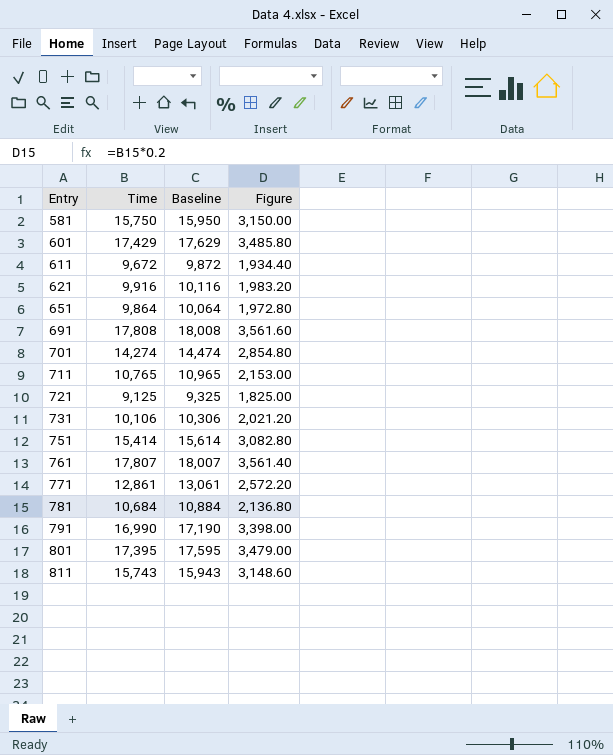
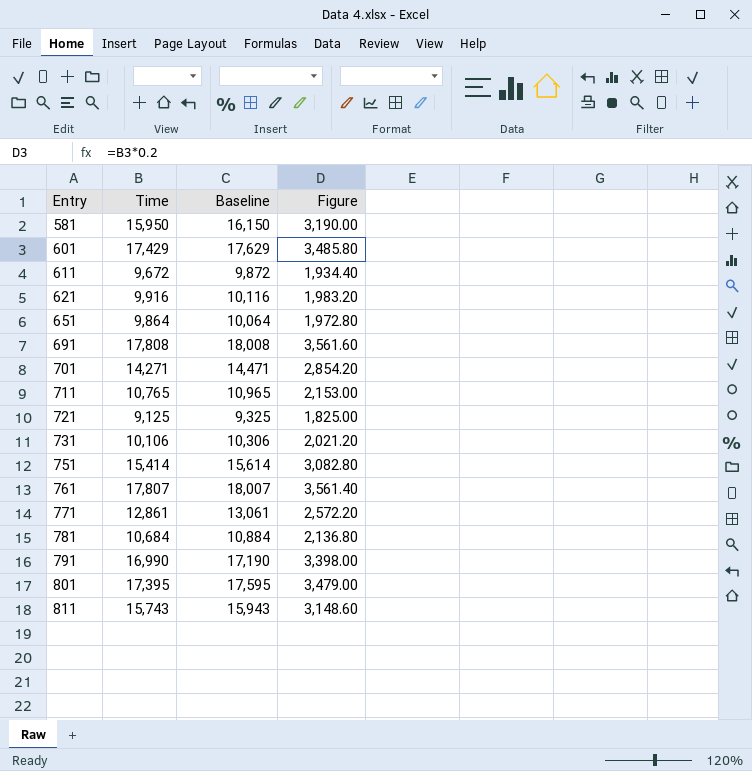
581 | Time: 15,750 -> 15,950
581 | Baseline: 15,950 -> 16,150
581 | Figure: 3,150.00 -> 3,190.00
701 | Time: 14,274 -> 14,271
701 | Baseline: 14,474 -> 14,471
701 | Figure: 2,854.80 -> 2,854.20

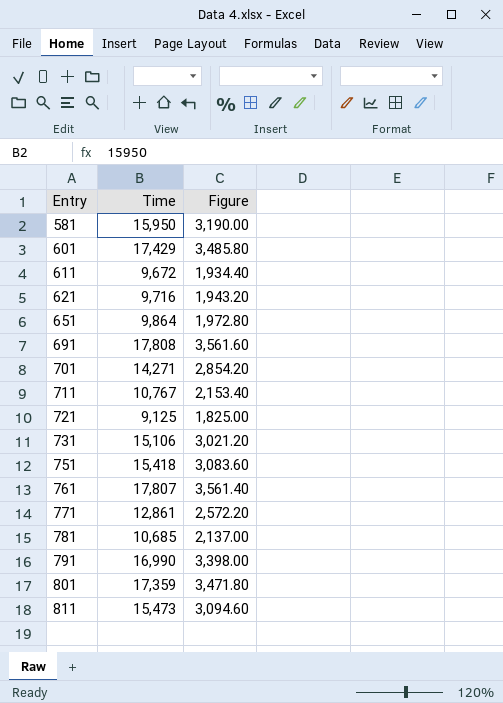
column Baseline | formula: [Time] + 200 -> none
621 | Time: 9,916 -> 9,716
621 | Figure: 1,983.20 -> 1,943.20
711 | Time: 10,765 -> 10,767
711 | Figure: 2,153.00 -> 2,153.40
731 | Time: 10,106 -> 15,106
731 | Figure: 2,021.20 -> 3,021.20
751 | Time: 15,414 -> 15,418
751 | Figure: 3,082.80 -> 3,083.60
781 | Time: 10,684 -> 10,685
781 | Figure: 2,136.80 -> 2,137.00
801 | Time: 17,395 -> 17,359
801 | Figure: 3,479.00 -> 3,471.80
811 | Time: 15,743 -> 15,473
811 | Figure: 3,148.60 -> 3,094.60

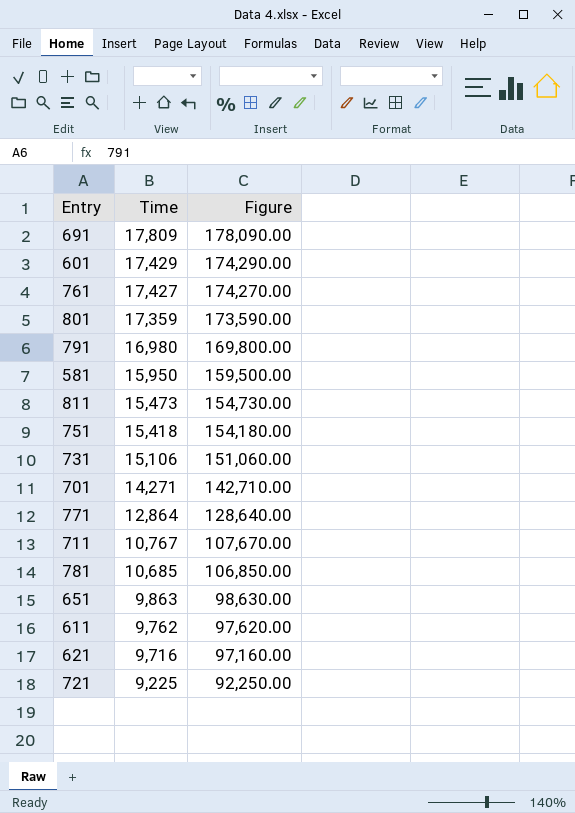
row order: Entry ascending -> Time descending
column Figure | formula: [Time] * 0.2 -> [Time] * 10
691 | Time: 17,808 -> 17,809
761 | Time: 17,807 -> 17,427
791 | Time: 16,990 -> 16,980
771 | Time: 12,861 -> 12,864
651 | Time: 9,864 -> 9,863
611 | Time: 9,672 -> 9,762
721 | Time: 9,125 -> 9,225

